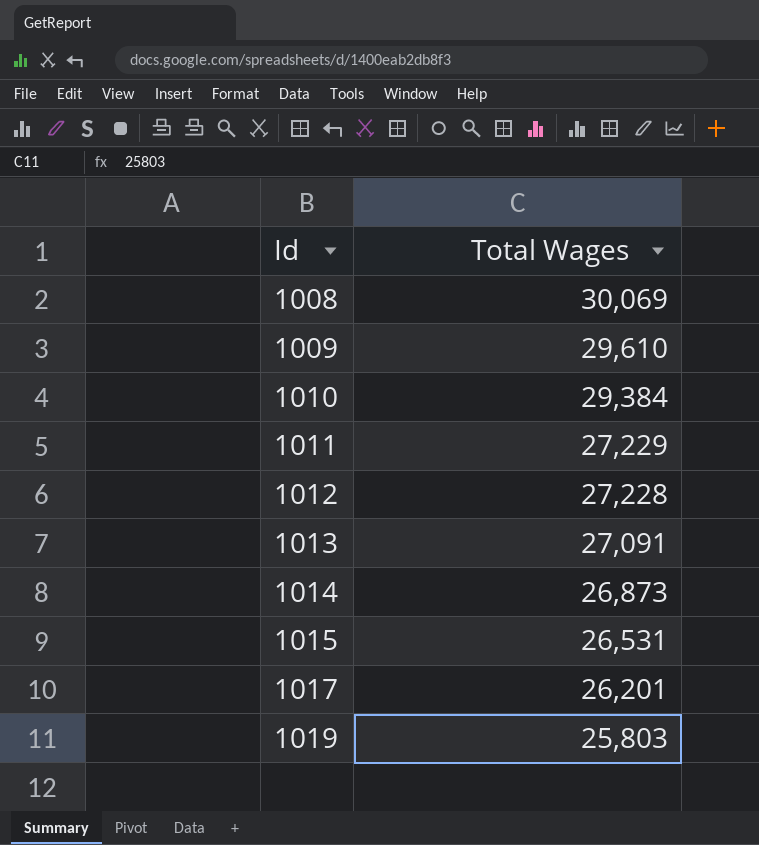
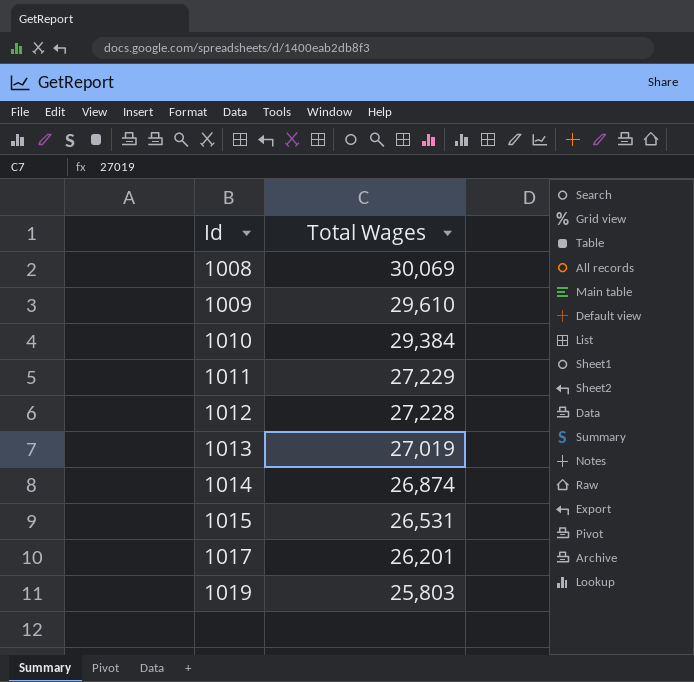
1013 | Total Wages: 27,091 -> 27,019
1014 | Total Wages: 26,873 -> 26,874

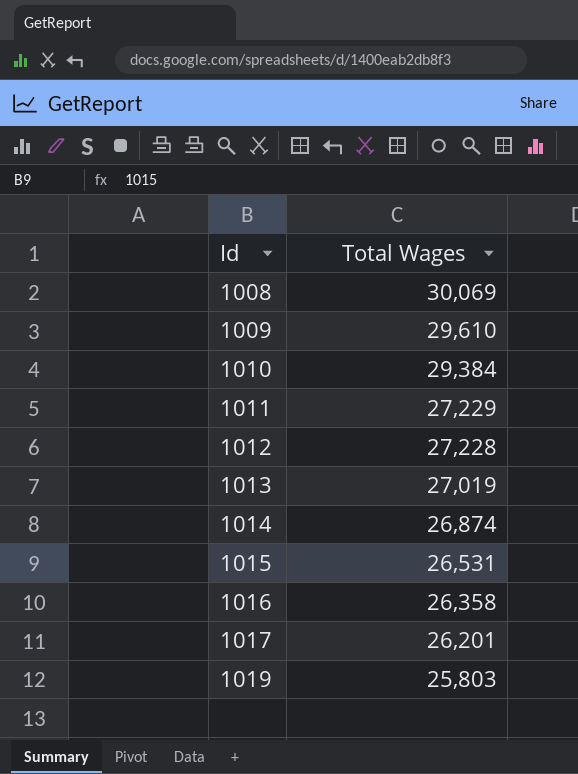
row 1016: none -> 26,358

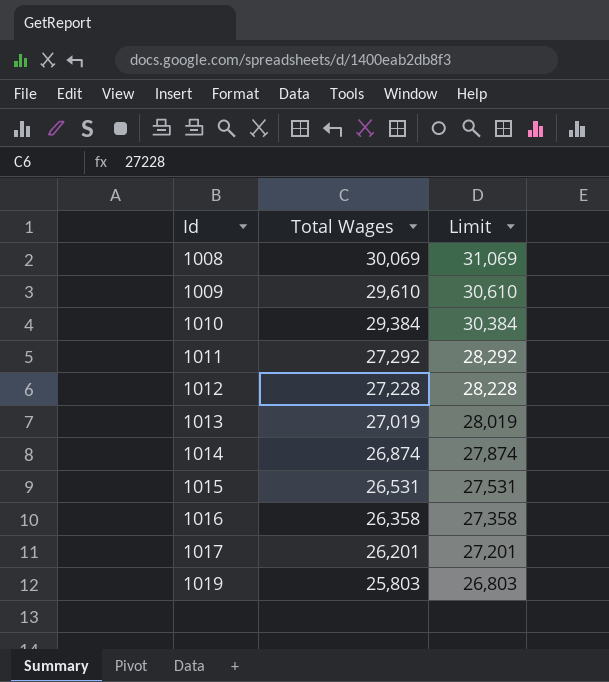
column Limit | formula: none -> [Total Wages] + 1000
1011 | Total Wages: 27,229 -> 27,292

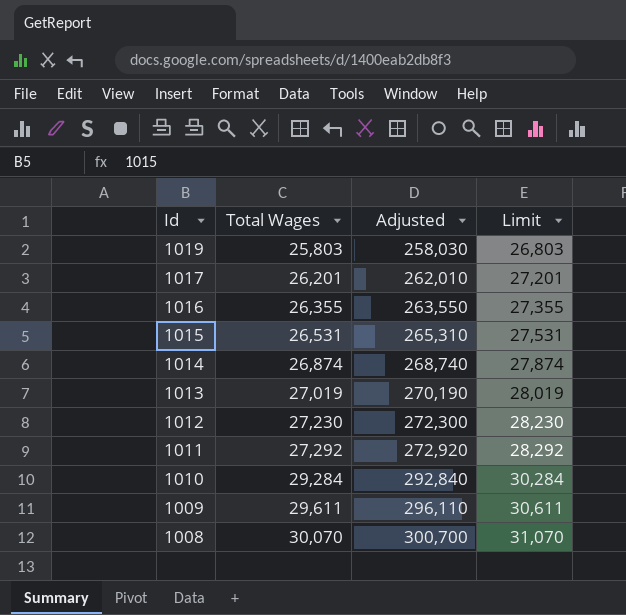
row order: Id ascending -> Id descending
column Adjusted | formula: none -> [Total Wages] * 10
1016 | Total Wages: 26,358 -> 26,355
1016 | Limit: 27,358 -> 27,355
1012 | Total Wages: 27,228 -> 27,230
1012 | Limit: 28,228 -> 28,230
1010 | Total Wages: 29,384 -> 29,284
1010 | Limit: 30,384 -> 30,284
1009 | Total Wages: 29,610 -> 29,611
1009 | Limit: 30,610 -> 30,611
1008 | Total Wages: 30,069 -> 30,070
1008 | Limit: 31,069 -> 31,070

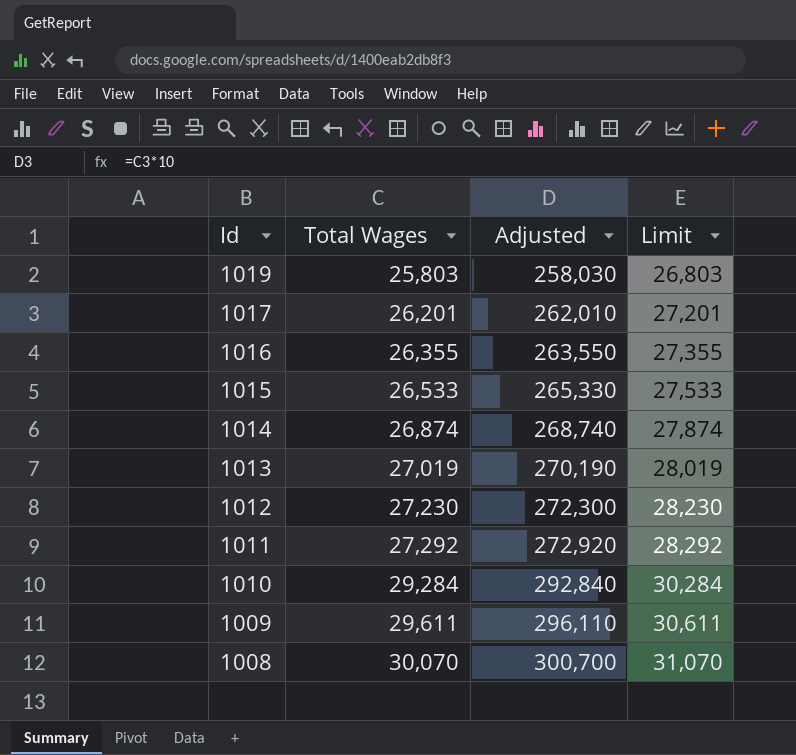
1015 | Total Wages: 26,531 -> 26,533
1015 | Adjusted: 265,310 -> 265,330
1015 | Limit: 27,531 -> 27,533

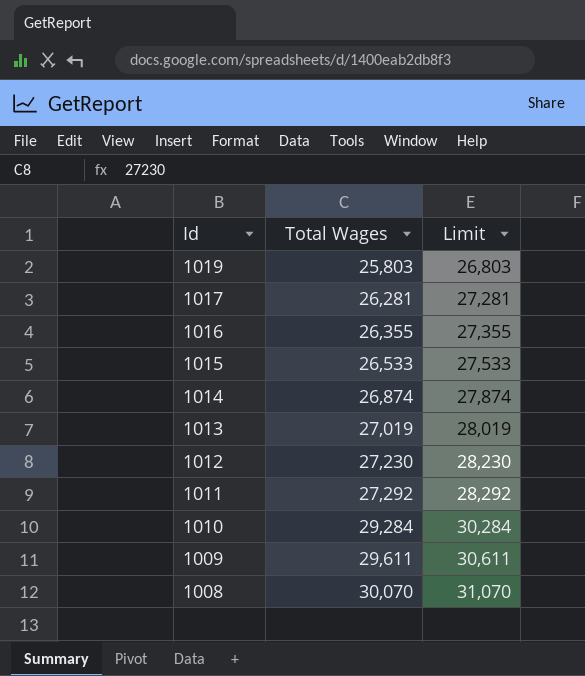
column Adjusted | formula: [Total Wages] * 10 -> none
1017 | Total Wages: 26,201 -> 26,281
1017 | Limit: 27,201 -> 27,281

